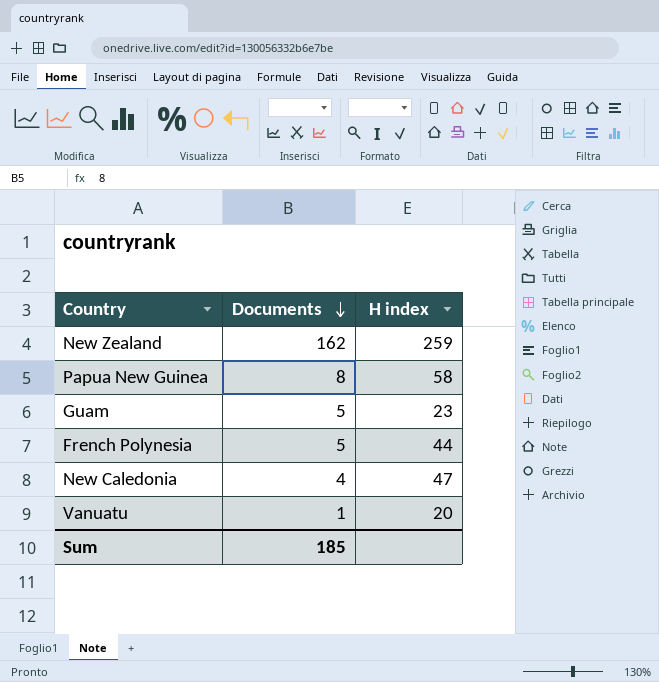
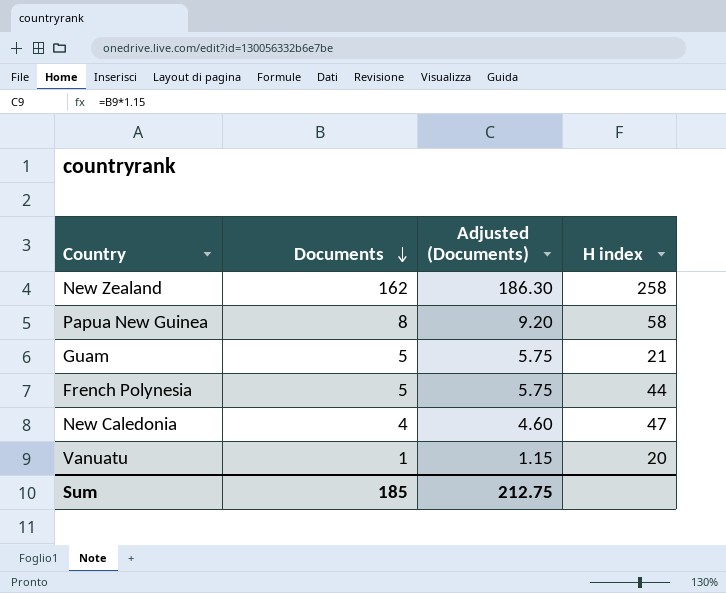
column Adjusted (Documents) | formula: none -> [Documents] * 1.15
New Zealand | H index: 259 -> 258
Guam | H index: 23 -> 21

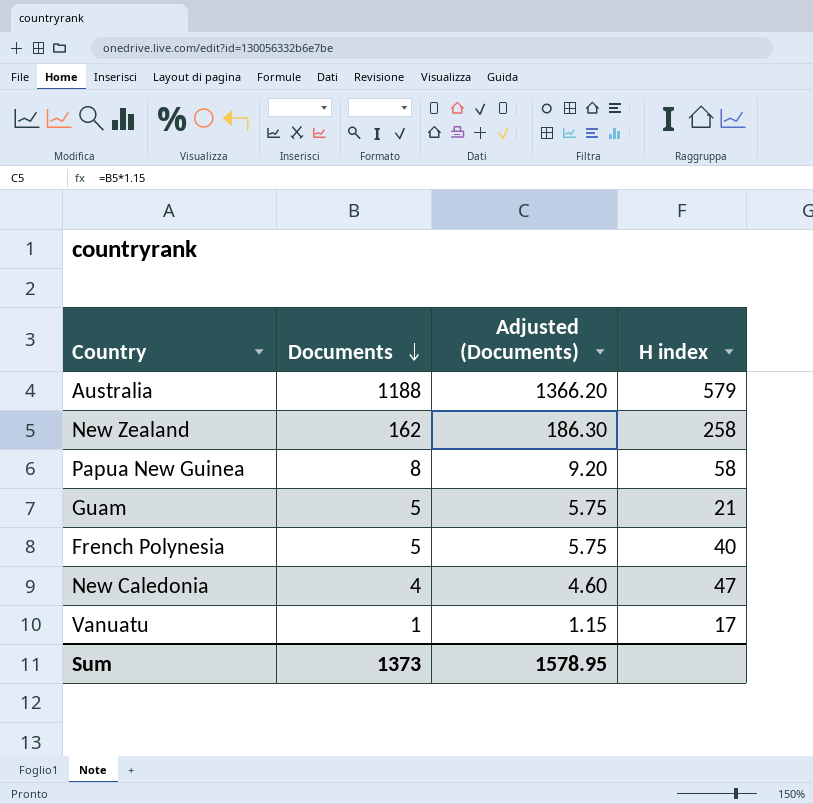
row Australia: none -> 1188 | 1366.20 | 579
French Polynesia | H index: 44 -> 40
Vanuatu | H index: 20 -> 17
Sum | Documents: 185 -> 1373
Sum | Adjusted (Documents): 212.75 -> 1578.95

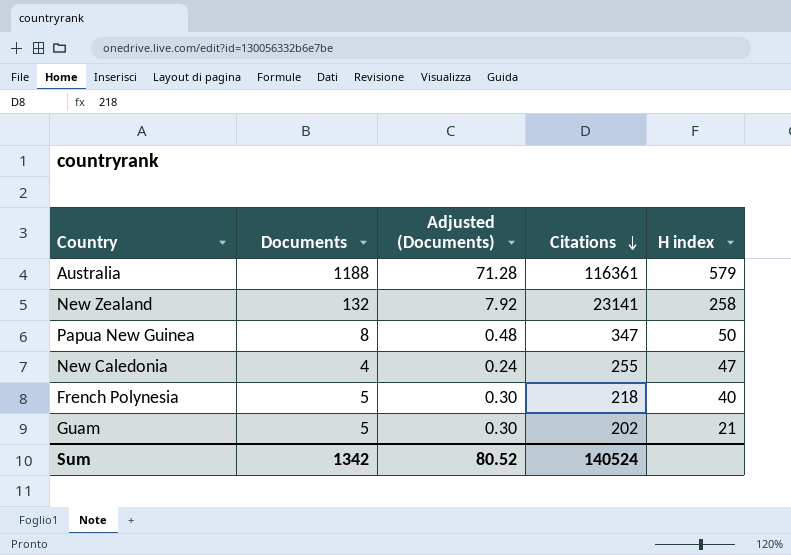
row order: Documents descending -> Citations descending
column Adjusted (Documents) | formula: [Documents] * 1.15 -> [Documents] * 0.06
column Citations | position: none -> 4
row Vanuatu: 1 | 1.15 | 17 -> none
New Zealand | Documents: 162 -> 132
Papua New Guinea | H index: 58 -> 50
Sum | Documents: 1373 -> 1342
Sum | Adjusted (Documents): 1578.95 -> 80.52

